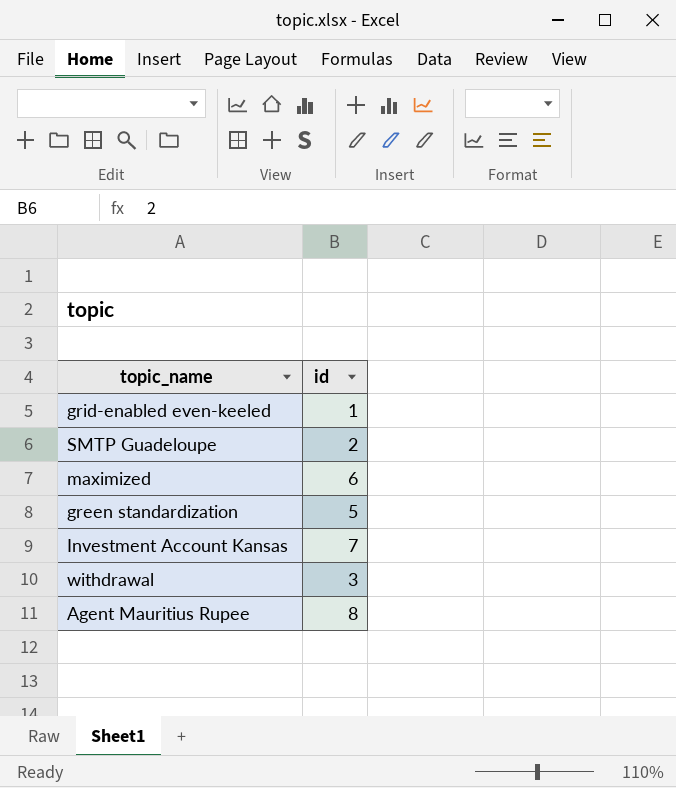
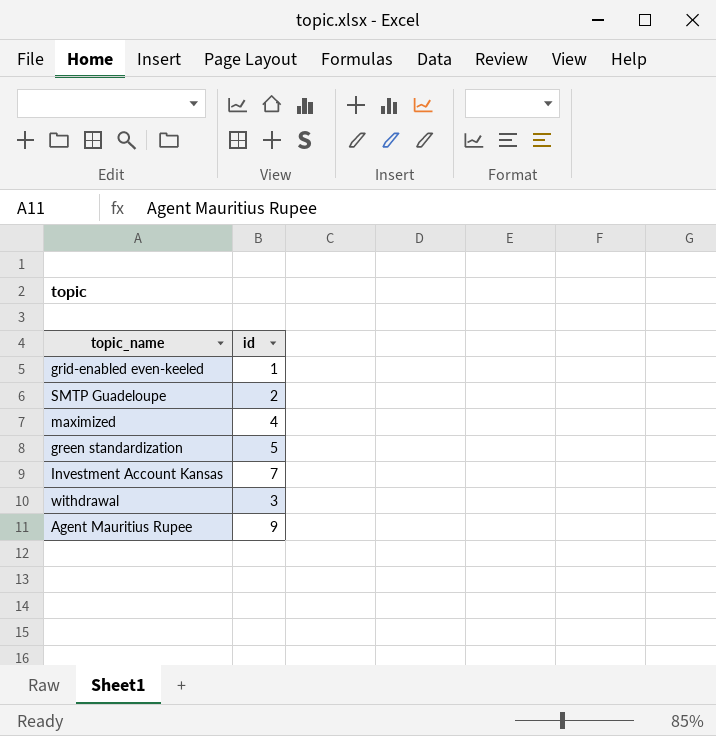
maximized | id: 6 -> 4
Agent Mauritius Rupee | id: 8 -> 9

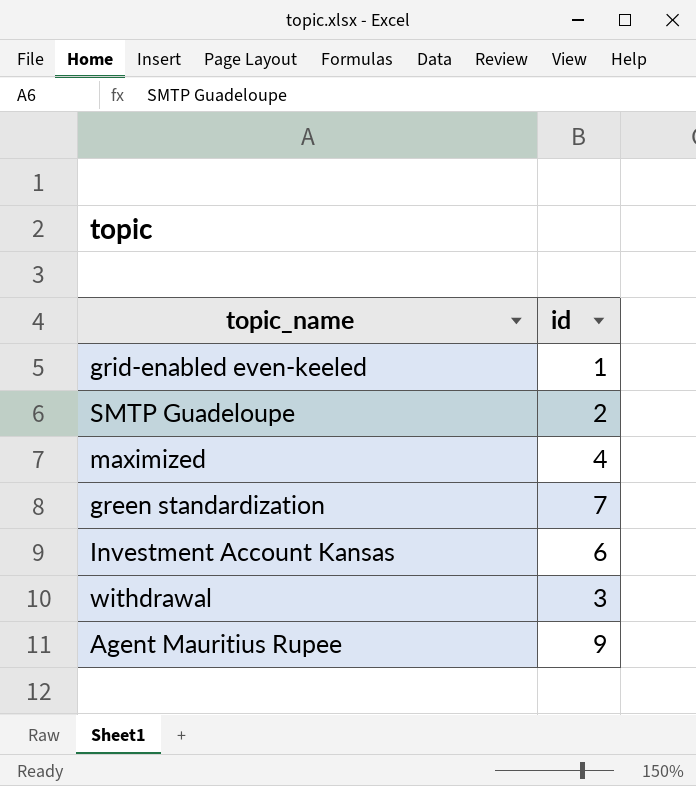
green standardization | id: 5 -> 7
Investment Account Kansas | id: 7 -> 6

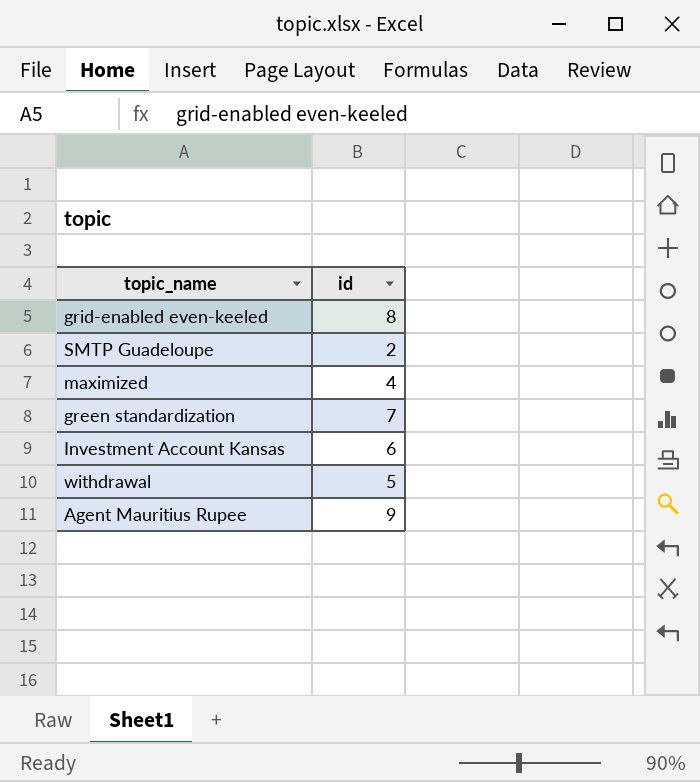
grid-enabled even-keeled | id: 1 -> 8
withdrawal | id: 3 -> 5

